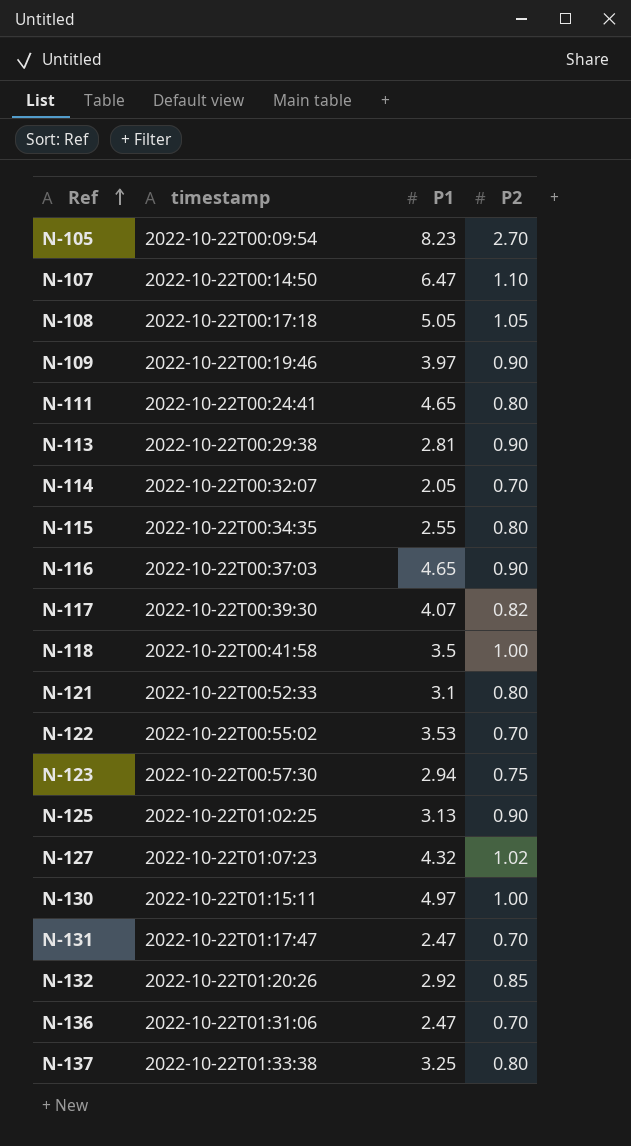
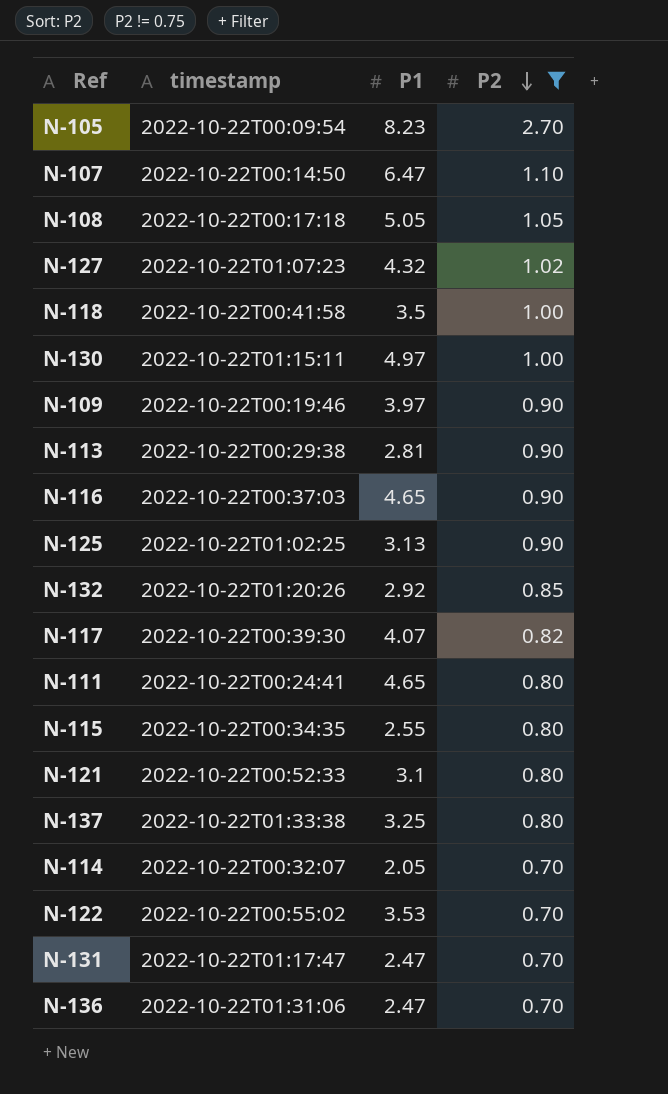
filter: none -> P2 != 0.75
row order: Ref ascending -> P2 descending

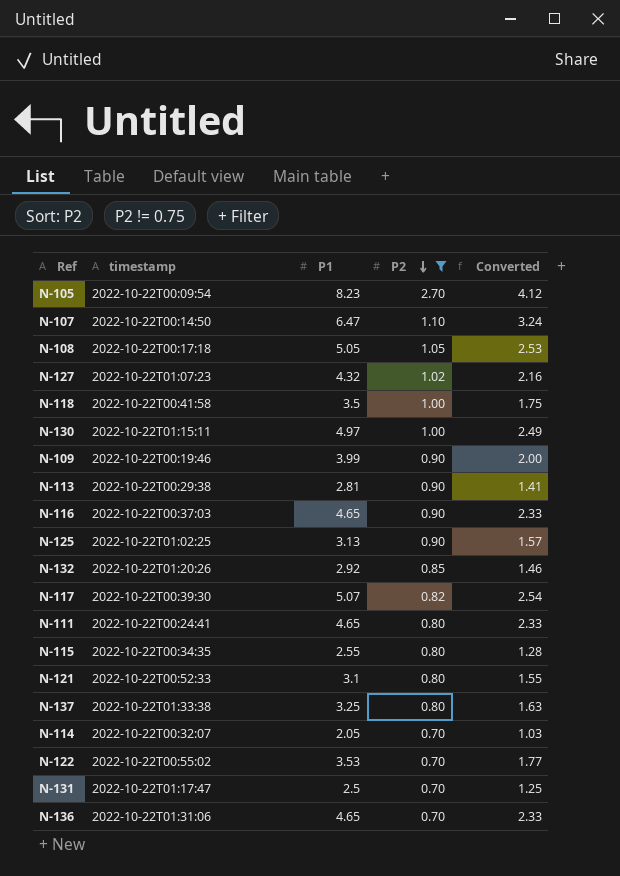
column Converted | formula: none -> [P1] * 0.5
N-109 | P1: 3.97 -> 3.99
N-117 | P1: 4.07 -> 5.07
N-131 | P1: 2.47 -> 2.5
N-136 | P1: 2.47 -> 4.65

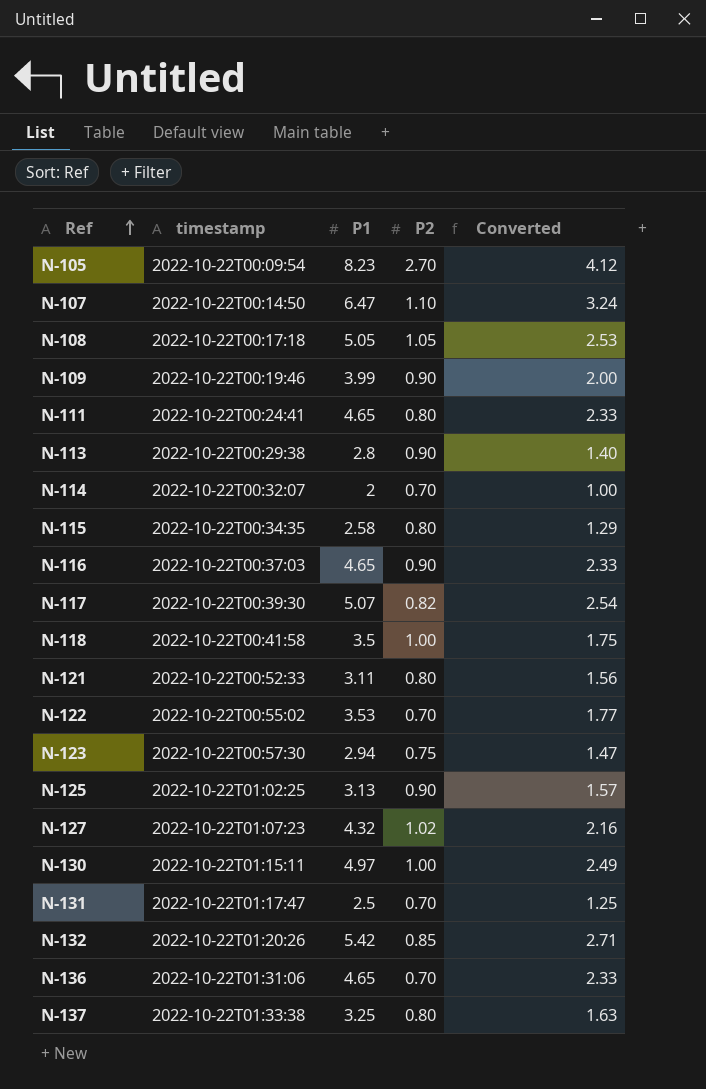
filter: P2 != 0.75 -> none
row order: P2 descending -> Ref ascending
N-113 | P1: 2.81 -> 2.8
N-113 | Converted: 1.41 -> 1.40
N-114 | P1: 2.05 -> 2
N-114 | Converted: 1.03 -> 1.00
N-115 | P1: 2.55 -> 2.58
N-115 | Converted: 1.28 -> 1.29
N-121 | P1: 3.1 -> 3.11
N-121 | Converted: 1.55 -> 1.56
N-132 | P1: 2.92 -> 5.42
N-132 | Converted: 1.46 -> 2.71

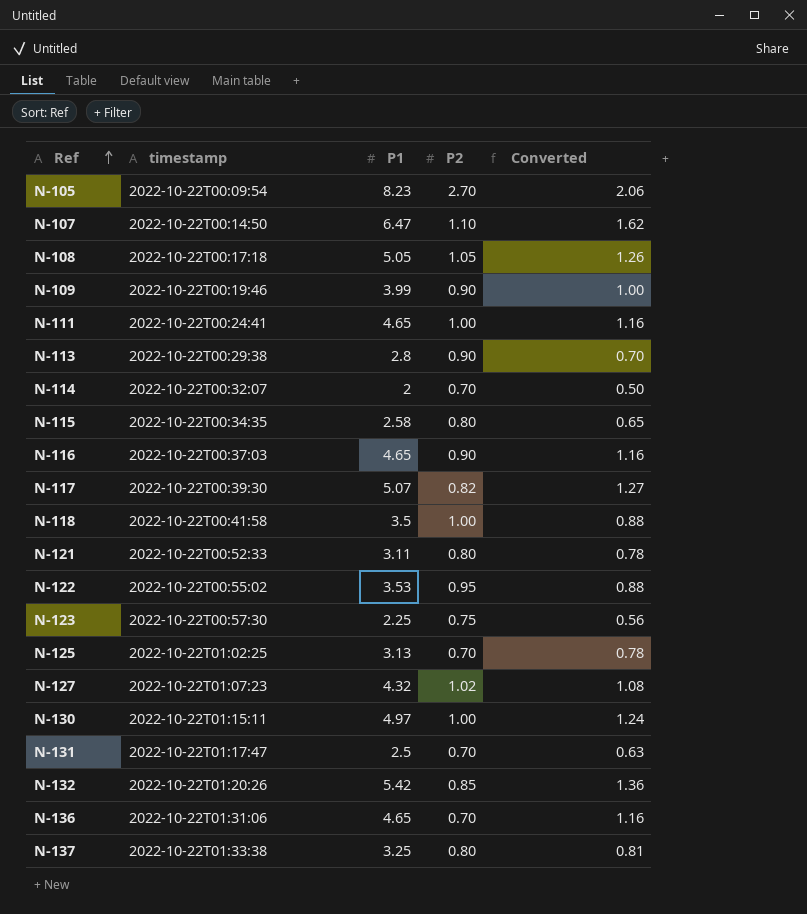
column Converted | formula: [P1] * 0.5 -> [P1] * 0.25
N-111 | P2: 0.80 -> 1.00
N-122 | P2: 0.70 -> 0.95
N-123 | P1: 2.94 -> 2.25
N-125 | P2: 0.90 -> 0.70

